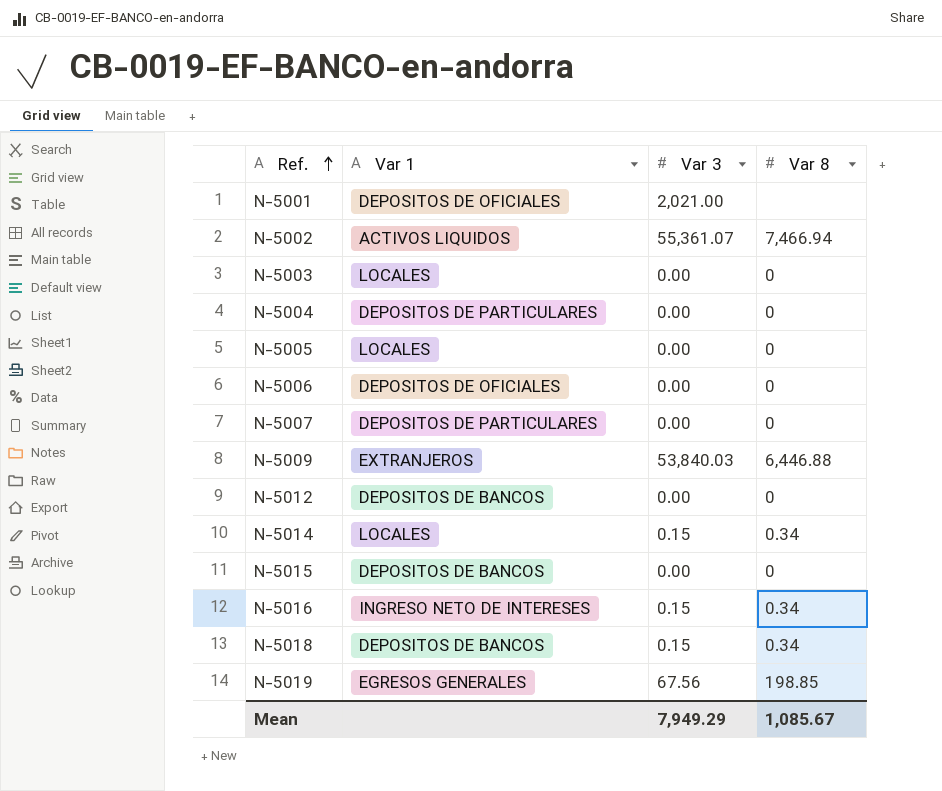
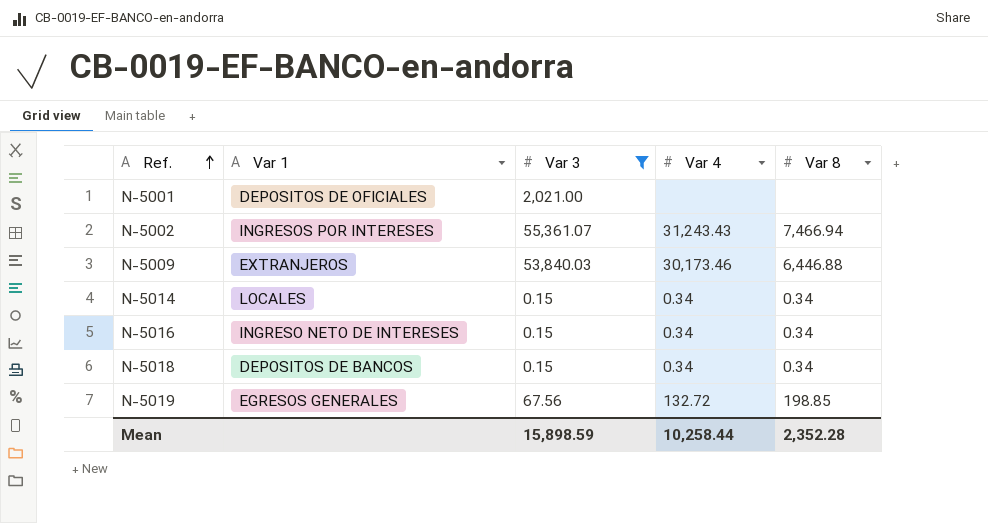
filter: none -> Var 3 != 0.00
column Var 4 | position: none -> 4
N-5002 | Var 1: ACTIVOS LIQUIDOS -> INGRESOS POR INTERESES
Mean | Var 3: 7,949.29 -> 15,898.59
Mean | Var 8: 1,085.67 -> 2,352.28

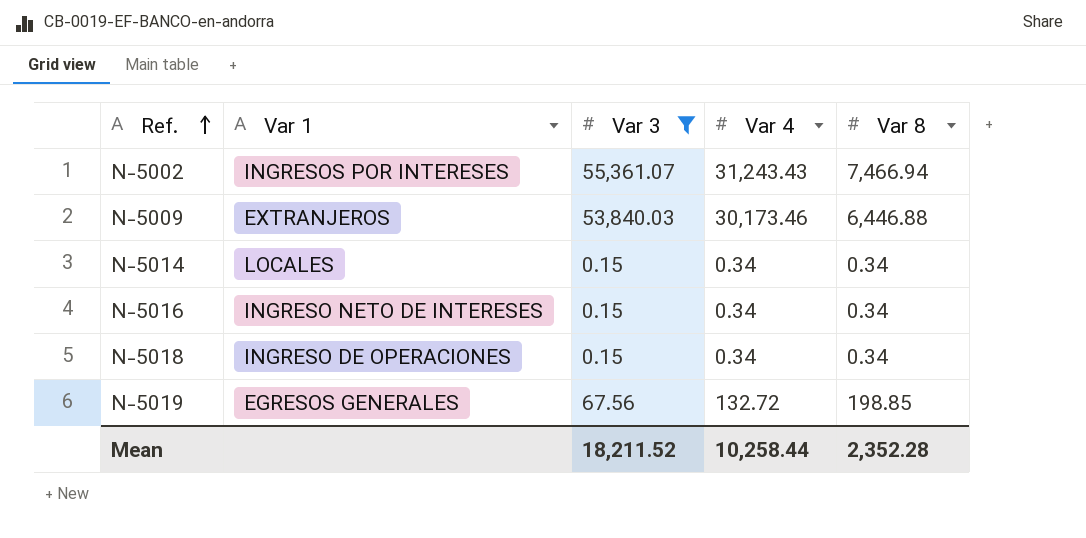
row N-5001: DEPOSITOS DE OFICIALES | 2,021.00 | none | none -> none
N-5018 | Var 1: DEPOSITOS DE BANCOS -> INGRESO DE OPERACIONES
Mean | Var 3: 15,898.59 -> 18,211.52

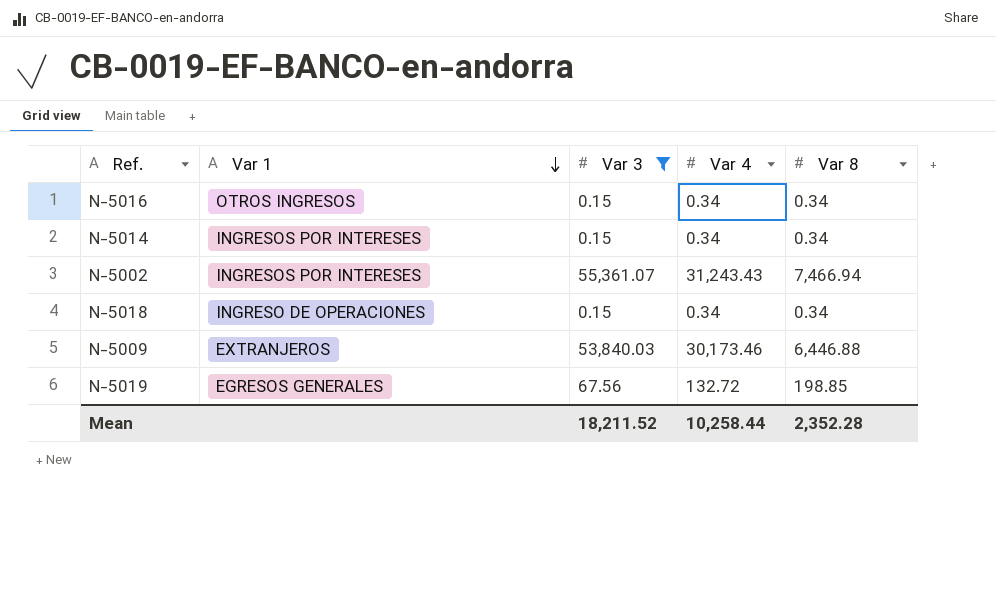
row order: Ref. ascending -> Var 1 descending
N-5016 | Var 1: INGRESO NETO DE INTERESES -> OTROS INGRESOS
N-5014 | Var 1: LOCALES -> INGRESOS POR INTERESES

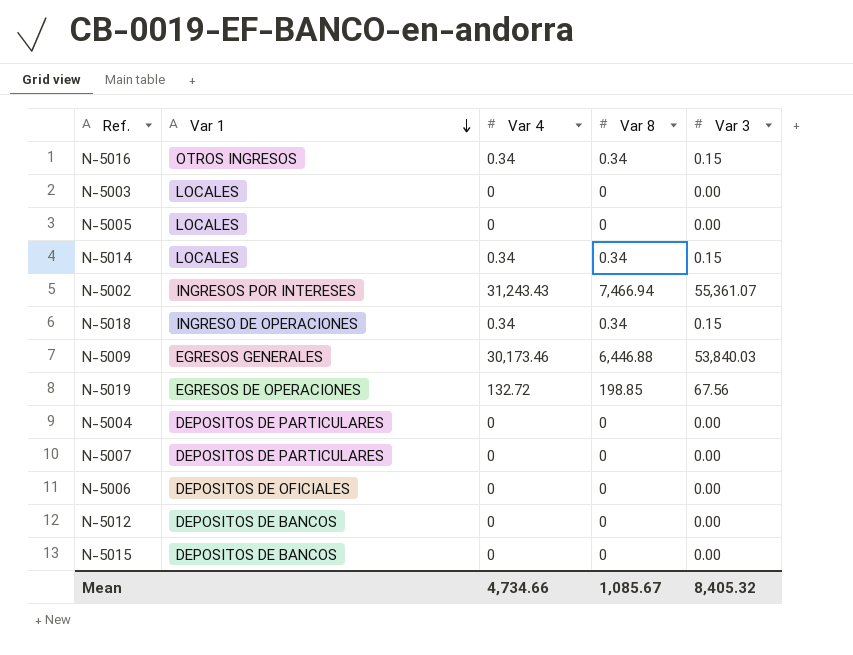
filter: Var 3 != 0.00 -> none
column Var 3 | position: 3 -> 5
N-5014 | Var 1: INGRESOS POR INTERESES -> LOCALES
N-5009 | Var 1: EXTRANJEROS -> EGRESOS GENERALES
N-5019 | Var 1: EGRESOS GENERALES -> EGRESOS DE OPERACIONES
Mean | Var 4: 10,258.44 -> 4,734.66
Mean | Var 8: 2,352.28 -> 1,085.67
Mean | Var 3: 18,211.52 -> 8,405.32

